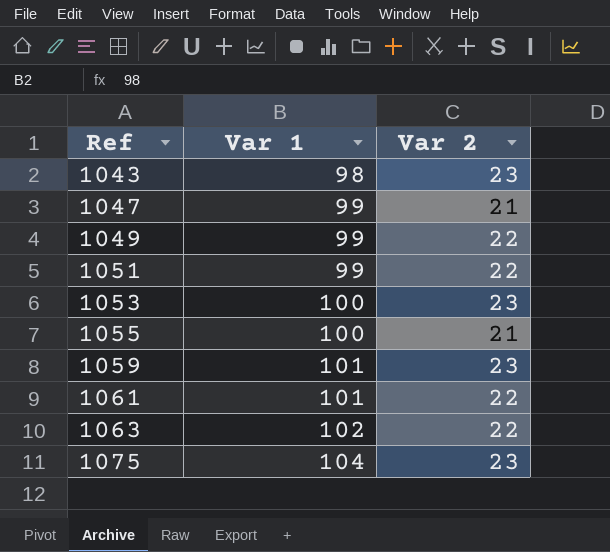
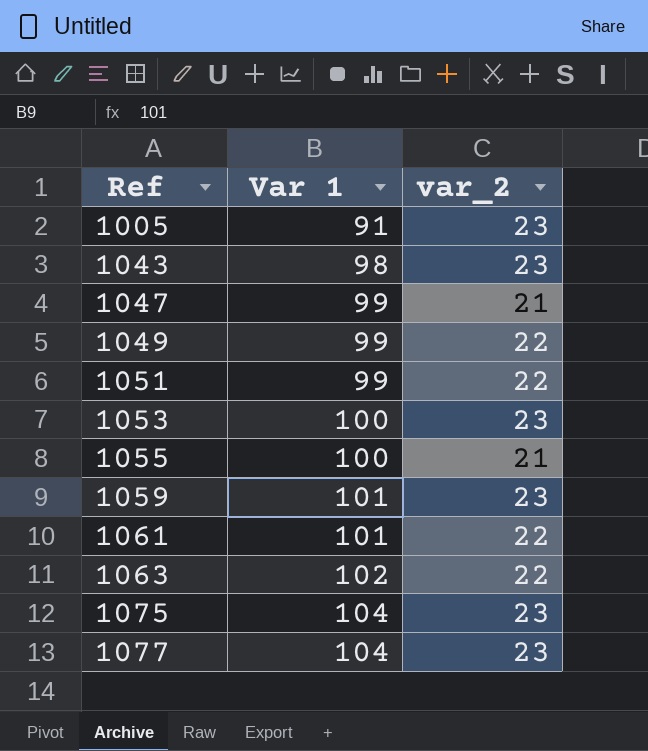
column name: Var 2 -> var_2
row 1005: none -> 91 | 23
row 1077: none -> 104 | 23

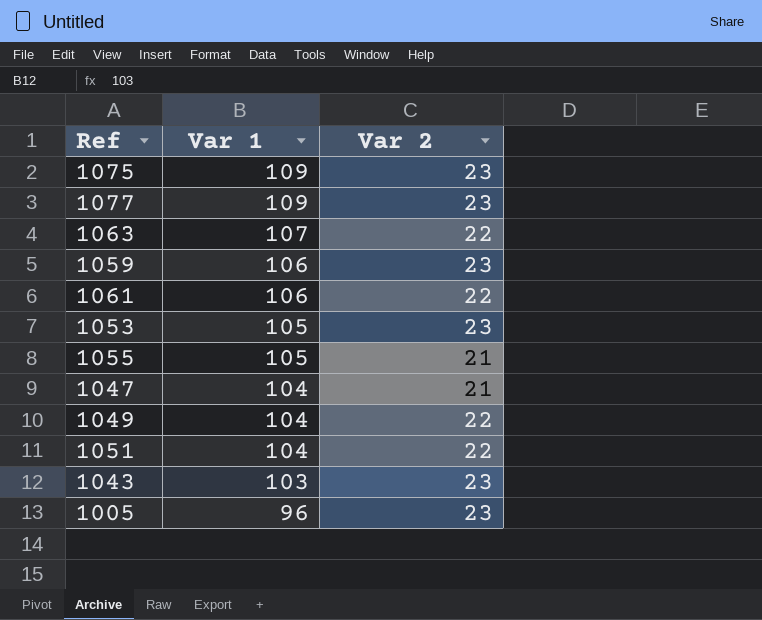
row order: Ref ascending -> Var 1 descending
column name: var_2 -> Var 2
1075 | Var 1: 104 -> 109
1077 | Var 1: 104 -> 109
1063 | Var 1: 102 -> 107
1059 | Var 1: 101 -> 106
1061 | Var 1: 101 -> 106
1053 | Var 1: 100 -> 105
1055 | Var 1: 100 -> 105
1047 | Var 1: 99 -> 104
1049 | Var 1: 99 -> 104
1051 | Var 1: 99 -> 104
1043 | Var 1: 98 -> 103
1005 | Var 1: 91 -> 96

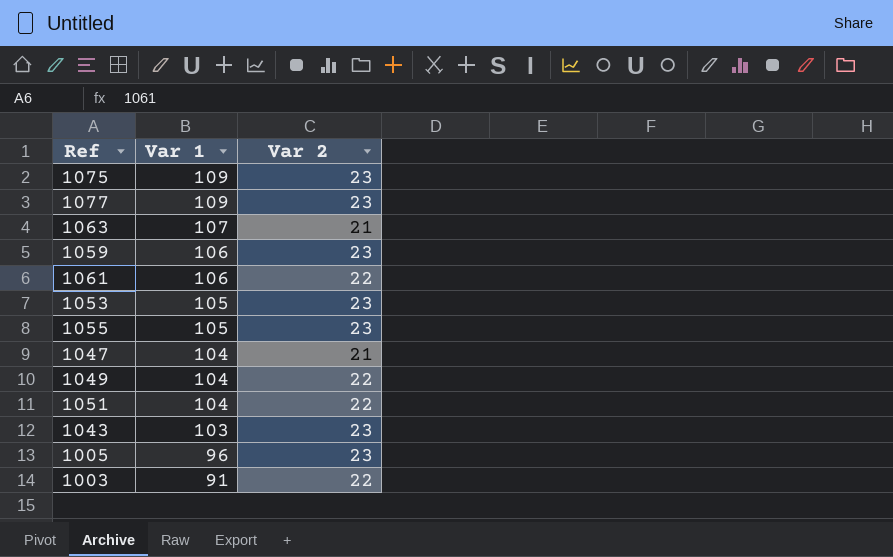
1063 | Var 2: 22 -> 21
1055 | Var 2: 21 -> 23
row 1003: none -> 91 | 22

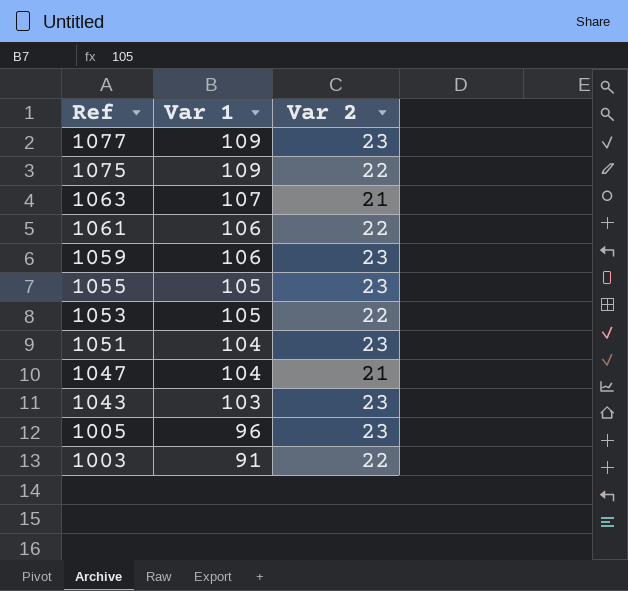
row order: Var 1 descending -> Ref descending
row 1049: 104 | 22 -> none
1075 | Var 2: 23 -> 22
1053 | Var 2: 23 -> 22
1051 | Var 2: 22 -> 23

